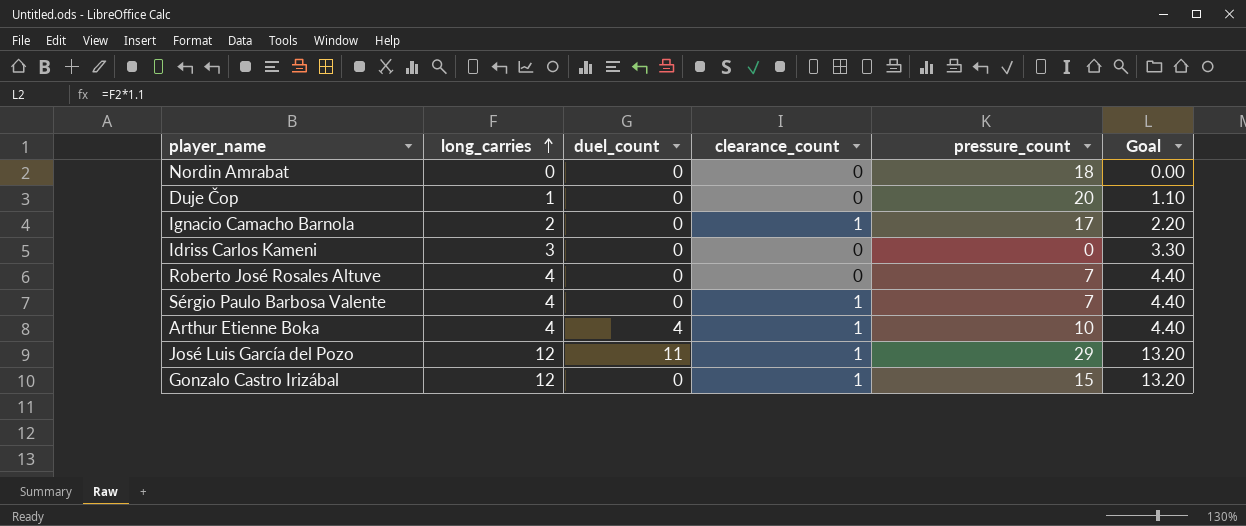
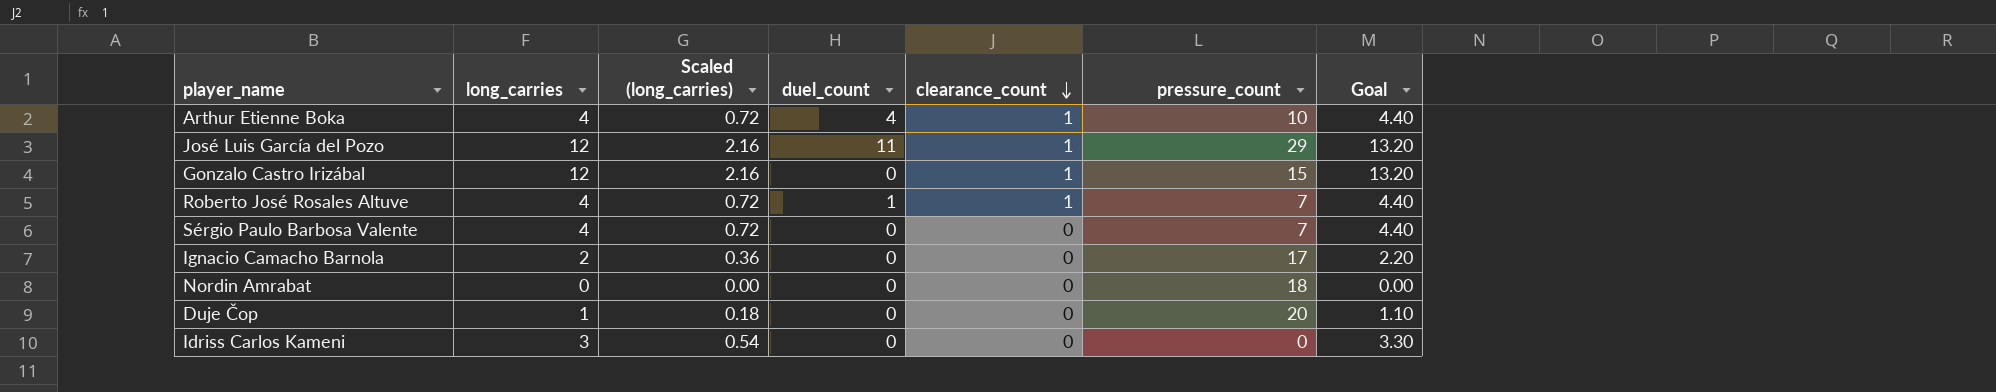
row order: long_carries ascending -> clearance_count descending
column Scaled (long_carries) | formula: none -> [long_carries] * 0.18
Roberto José Rosales Altuve | duel_count: 0 -> 1
Roberto José Rosales Altuve | clearance_count: 0 -> 1
Sérgio Paulo Barbosa Valente | clearance_count: 1 -> 0
Ignacio Camacho Barnola | clearance_count: 1 -> 0

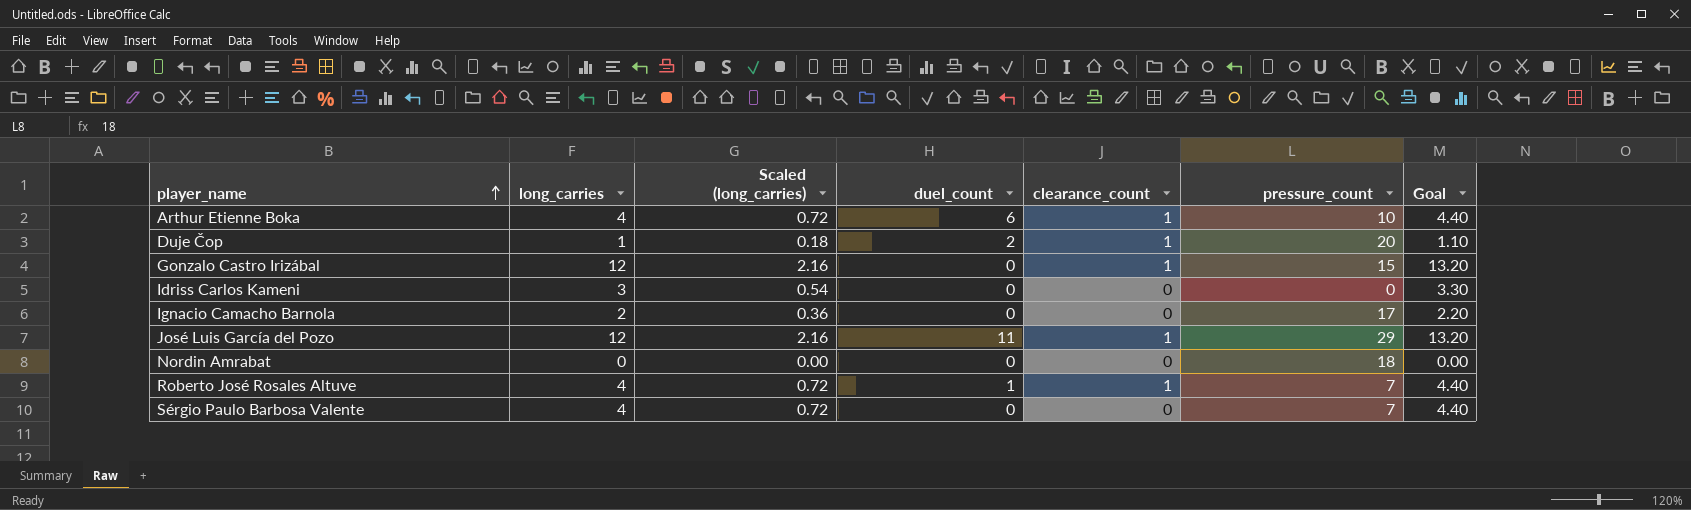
row order: clearance_count descending -> player_name ascending
Arthur Etienne Boka | duel_count: 4 -> 6
Duje Čop | duel_count: 0 -> 2
Duje Čop | clearance_count: 0 -> 1

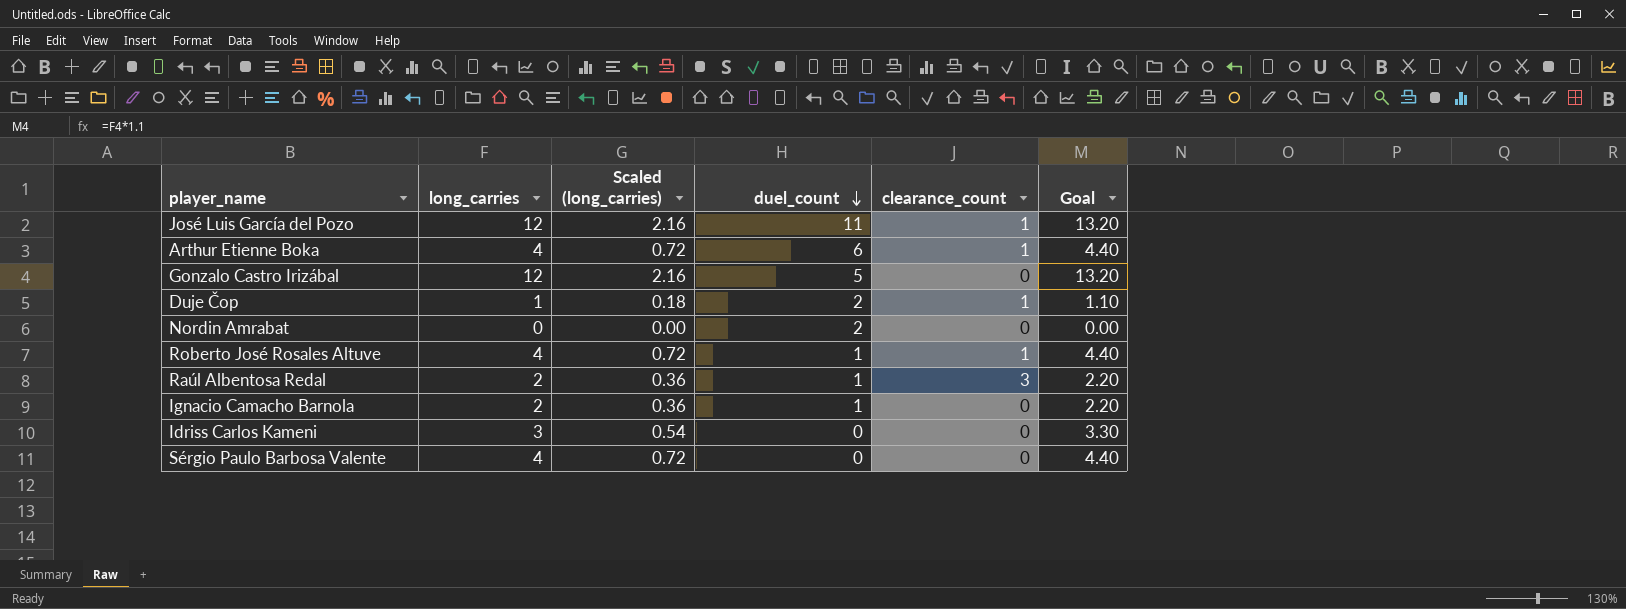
row order: player_name ascending -> duel_count descending
column pressure_count | position: 6 -> none
Gonzalo Castro Irizábal | duel_count: 0 -> 5
Gonzalo Castro Irizábal | clearance_count: 1 -> 0
Nordin Amrabat | duel_count: 0 -> 2
row Raúl Albentosa Redal: none -> 2 | 0.36 | 1 | 3 | 2.20
Ignacio Camacho Barnola | duel_count: 0 -> 1

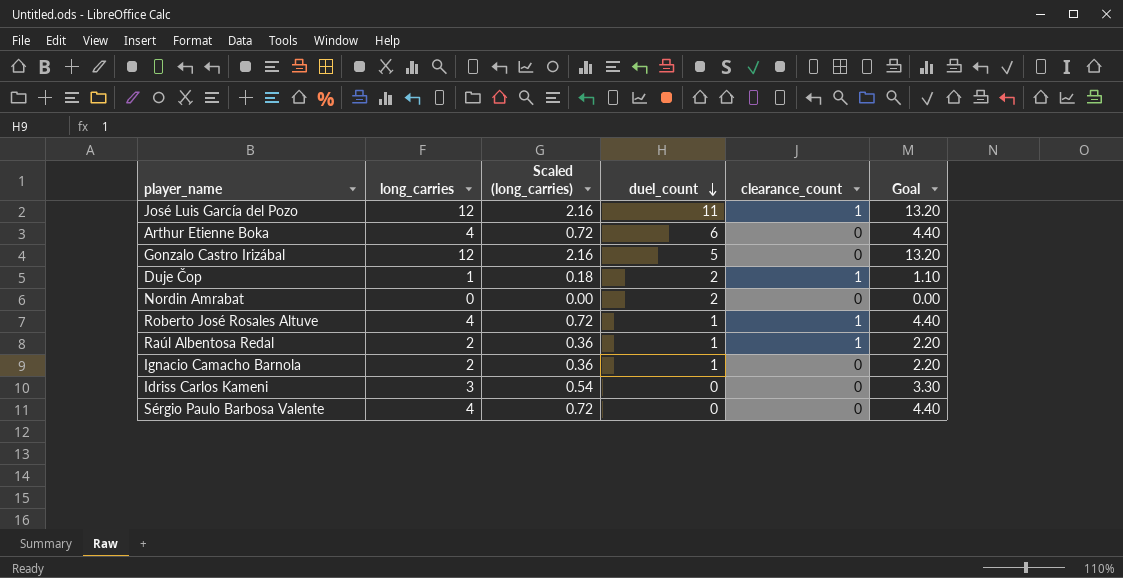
Arthur Etienne Boka | clearance_count: 1 -> 0
Raúl Albentosa Redal | clearance_count: 3 -> 1

